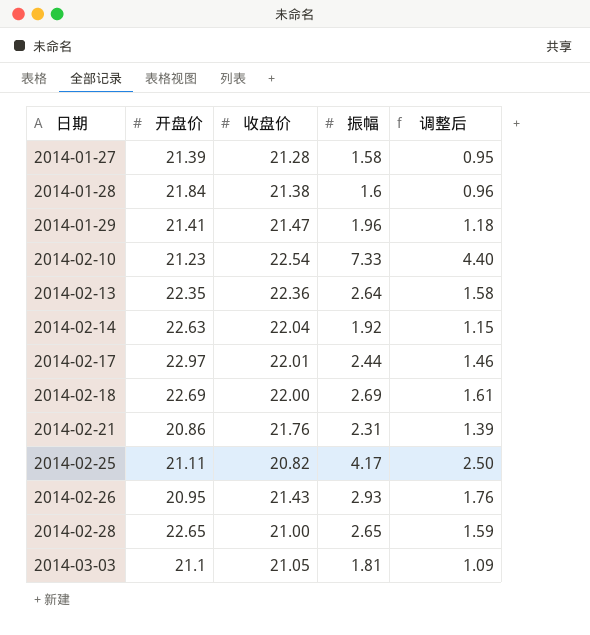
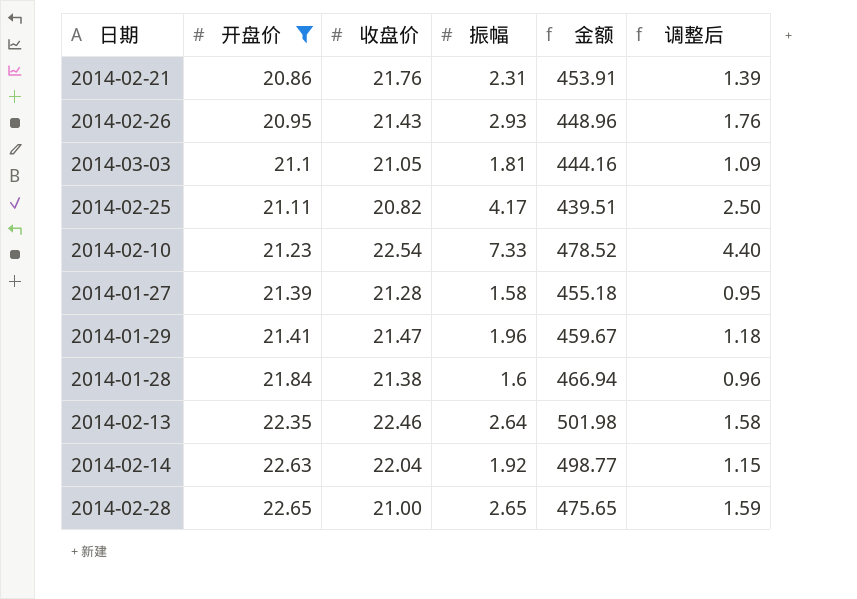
filter: none -> 开盘价 <= 22.65
row order: 日期 ascending -> 开盘价 ascending
column 金额 | formula: none -> [开盘价] * [收盘价]
2014-02-13 | 收盘价: 22.36 -> 22.46

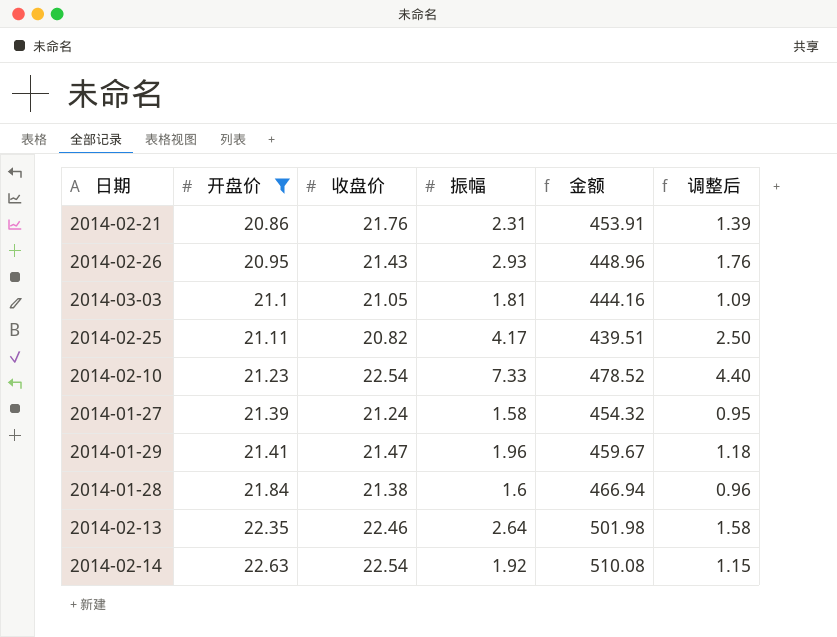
row 2014-02-28: 22.65 | 21.00 | 2.65 | 475.65 | 1.59 -> none
2014-01-27 | 收盘价: 21.28 -> 21.24
2014-01-27 | 金额: 455.18 -> 454.32
2014-02-14 | 收盘价: 22.04 -> 22.54
2014-02-14 | 金额: 498.77 -> 510.08

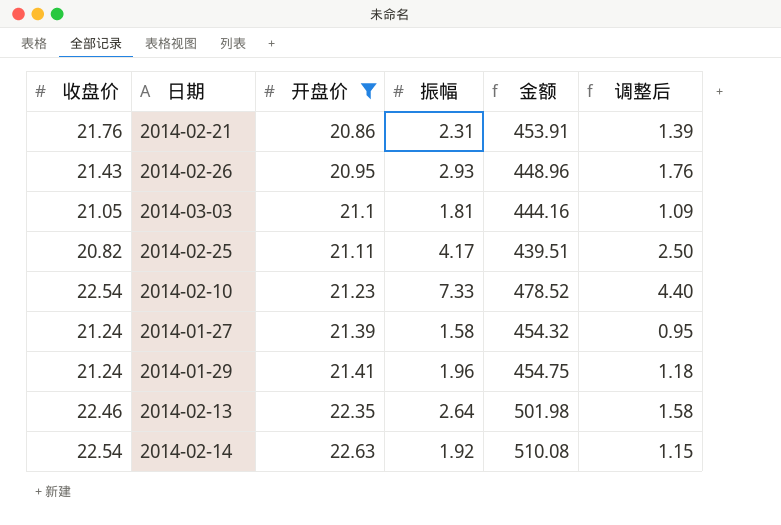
column 收盘价 | position: 3 -> 1
row 2014-01-28: 21.84 | 21.38 | 1.6 | 466.94 | 0.96 -> none
2014-01-29 | 收盘价: 21.47 -> 21.24
2014-01-29 | 金额: 459.67 -> 454.75

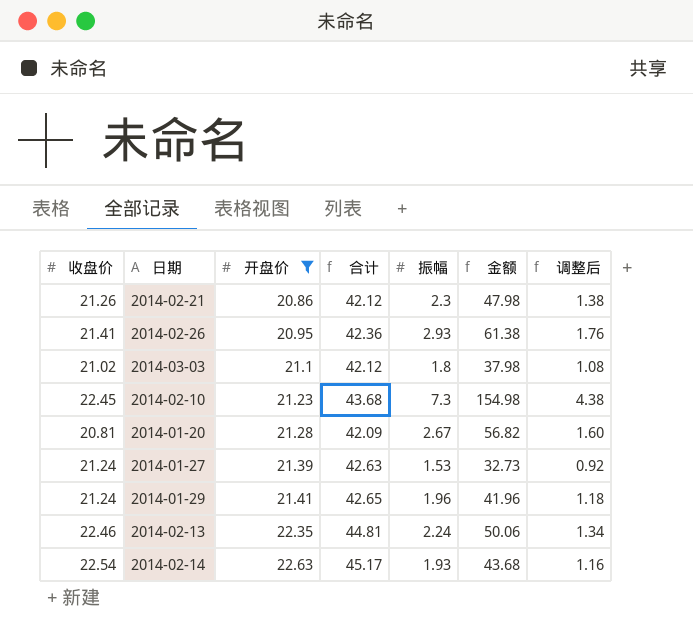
column 合计 | formula: none -> [收盘价] + [开盘价]
column 金额 | formula: [收盘价] * [开盘价] -> [开盘价] * [振幅]
row 2014-02-25: 20.82 | 21.11 | 4.17 | 439.51 | 2.50 -> none
2014-02-21 | 收盘价: 21.76 -> 21.26
2014-02-21 | 振幅: 2.31 -> 2.3
2014-02-21 | 调整后: 1.39 -> 1.38
2014-02-26 | 收盘价: 21.43 -> 21.41
2014-03-03 | 收盘价: 21.05 -> 21.02
2014-03-03 | 振幅: 1.81 -> 1.8
2014-03-03 | 调整后: 1.09 -> 1.08
2014-02-10 | 收盘价: 22.54 -> 22.45
2014-02-10 | 振幅: 7.33 -> 7.3
2014-02-10 | 调整后: 4.40 -> 4.38
row 2014-01-20: none -> 20.81 | 21.28 | 42.09 | 2.67 | 56.82 | 1.60
2014-01-27 | 振幅: 1.58 -> 1.53
2014-01-27 | 调整后: 0.95 -> 0.92
2014-02-13 | 振幅: 2.64 -> 2.24
2014-02-13 | 调整后: 1.58 -> 1.34
2014-02-14 | 振幅: 1.92 -> 1.93
2014-02-14 | 调整后: 1.15 -> 1.16

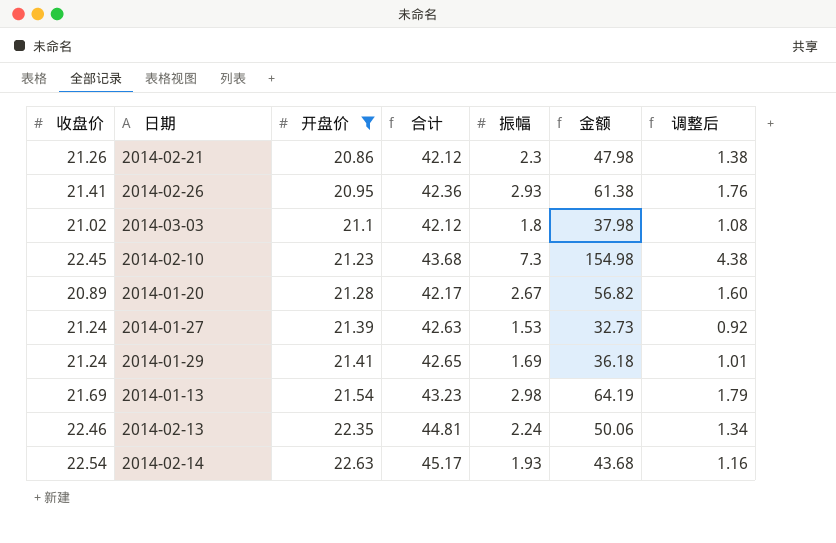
2014-01-20 | 收盘价: 20.81 -> 20.89
2014-01-20 | 合计: 42.09 -> 42.17
2014-01-29 | 振幅: 1.96 -> 1.69
2014-01-29 | 金额: 41.96 -> 36.18
2014-01-29 | 调整后: 1.18 -> 1.01
row 2014-01-13: none -> 21.69 | 21.54 | 43.23 | 2.98 | 64.19 | 1.79

